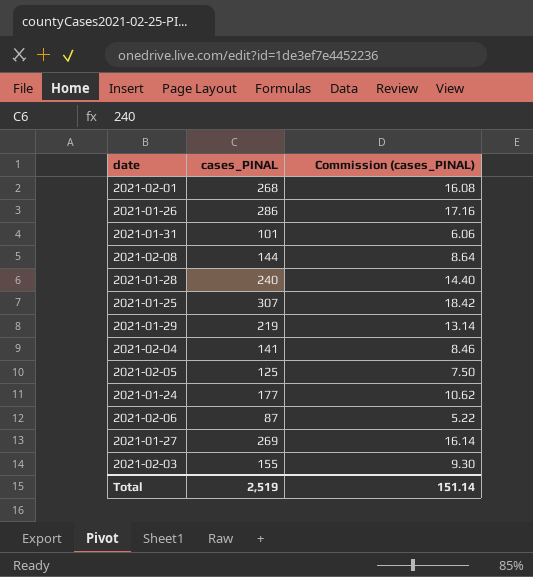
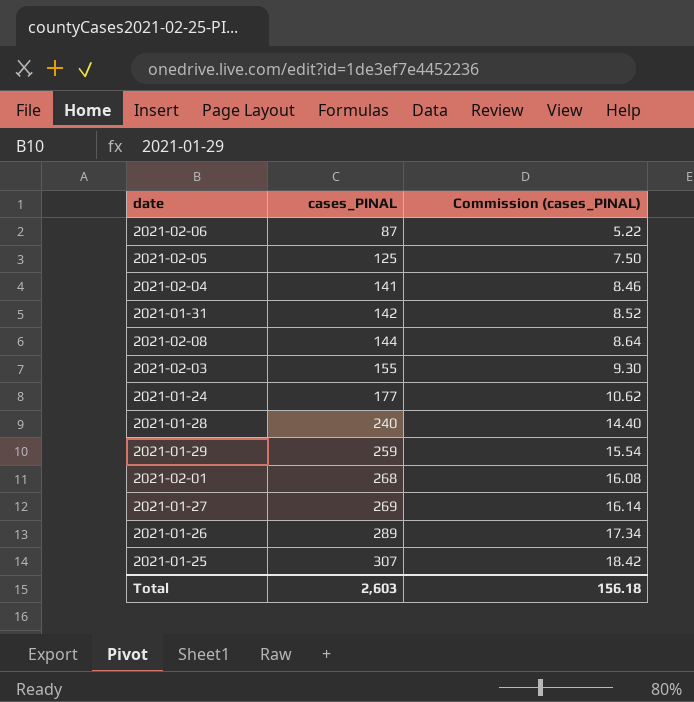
row order: none -> cases_PINAL ascending
2021-01-31 | cases_PINAL: 101 -> 142
2021-01-31 | Commission (cases_PINAL): 6.06 -> 8.52
2021-01-29 | cases_PINAL: 219 -> 259
2021-01-29 | Commission (cases_PINAL): 13.14 -> 15.54
2021-01-26 | cases_PINAL: 286 -> 289
2021-01-26 | Commission (cases_PINAL): 17.16 -> 17.34
Total | cases_PINAL: 2,519 -> 2,603
Total | Commission (cases_PINAL): 151.14 -> 156.18

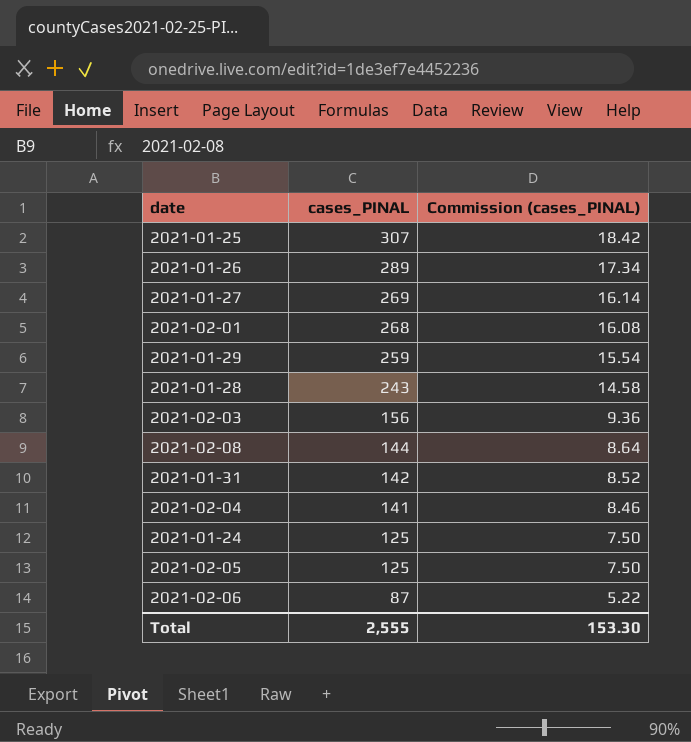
row order: cases_PINAL ascending -> cases_PINAL descending
2021-01-28 | cases_PINAL: 240 -> 243
2021-01-28 | Commission (cases_PINAL): 14.40 -> 14.58
2021-02-03 | cases_PINAL: 155 -> 156
2021-02-03 | Commission (cases_PINAL): 9.30 -> 9.36
2021-01-24 | cases_PINAL: 177 -> 125
2021-01-24 | Commission (cases_PINAL): 10.62 -> 7.50
Total | cases_PINAL: 2,603 -> 2,555
Total | Commission (cases_PINAL): 156.18 -> 153.30

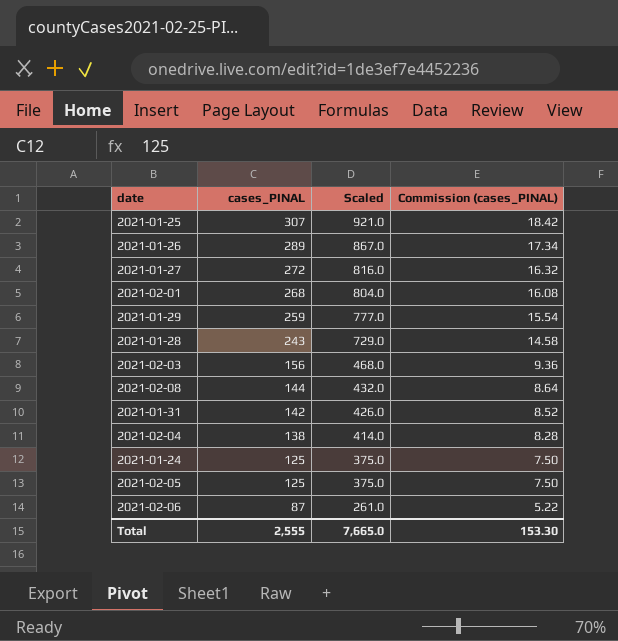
column Scaled | formula: none -> [cases_PINAL] * 3
2021-01-27 | cases_PINAL: 269 -> 272
2021-01-27 | Commission (cases_PINAL): 16.14 -> 16.32
2021-02-04 | cases_PINAL: 141 -> 138
2021-02-04 | Commission (cases_PINAL): 8.46 -> 8.28

